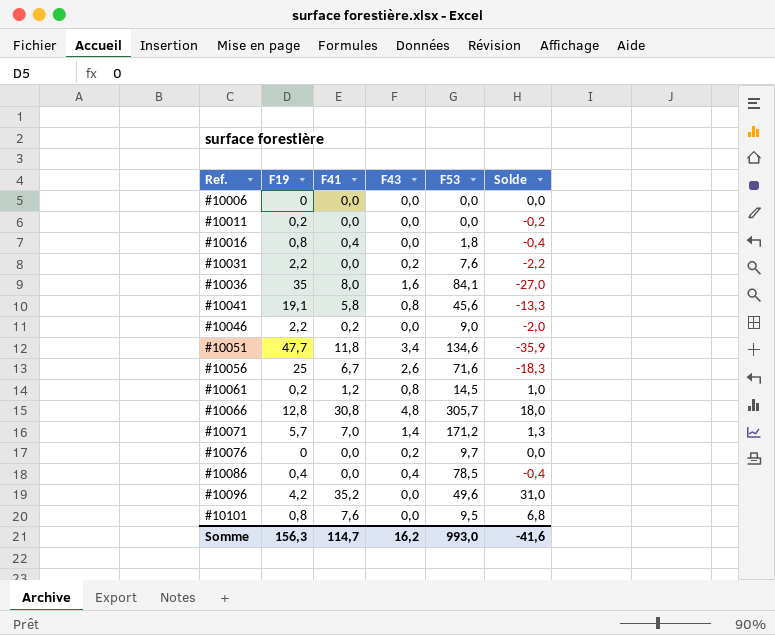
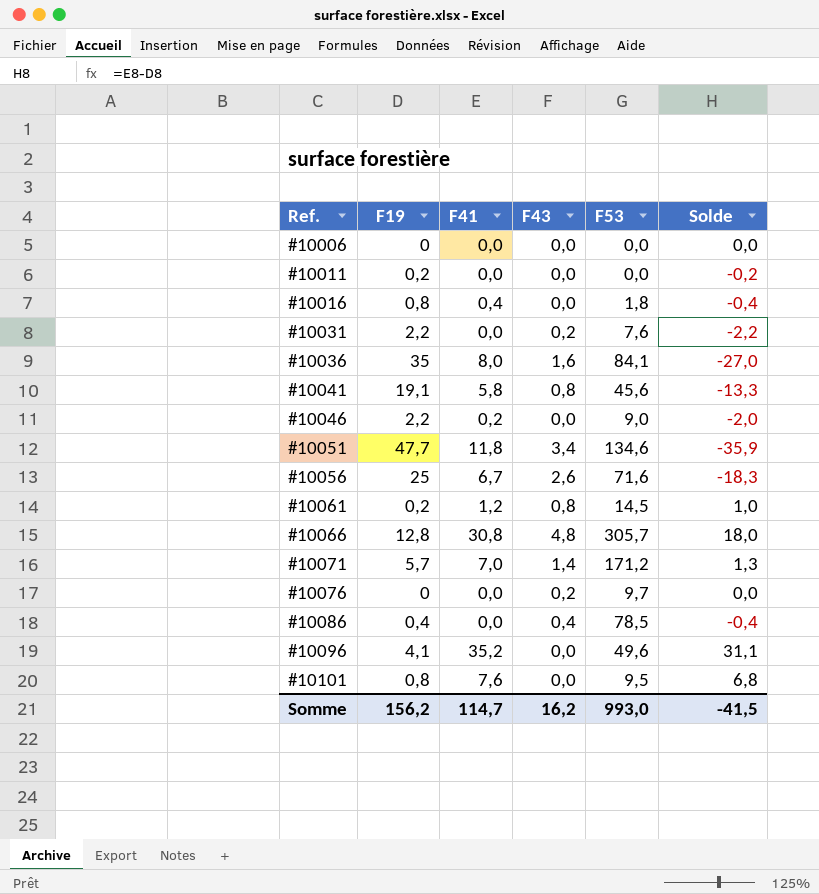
#10096 | F19: 4,2 -> 4,1
#10096 | Solde: 31,0 -> 31,1
Somme | F19: 156,3 -> 156,2
Somme | Solde: -41,6 -> -41,5

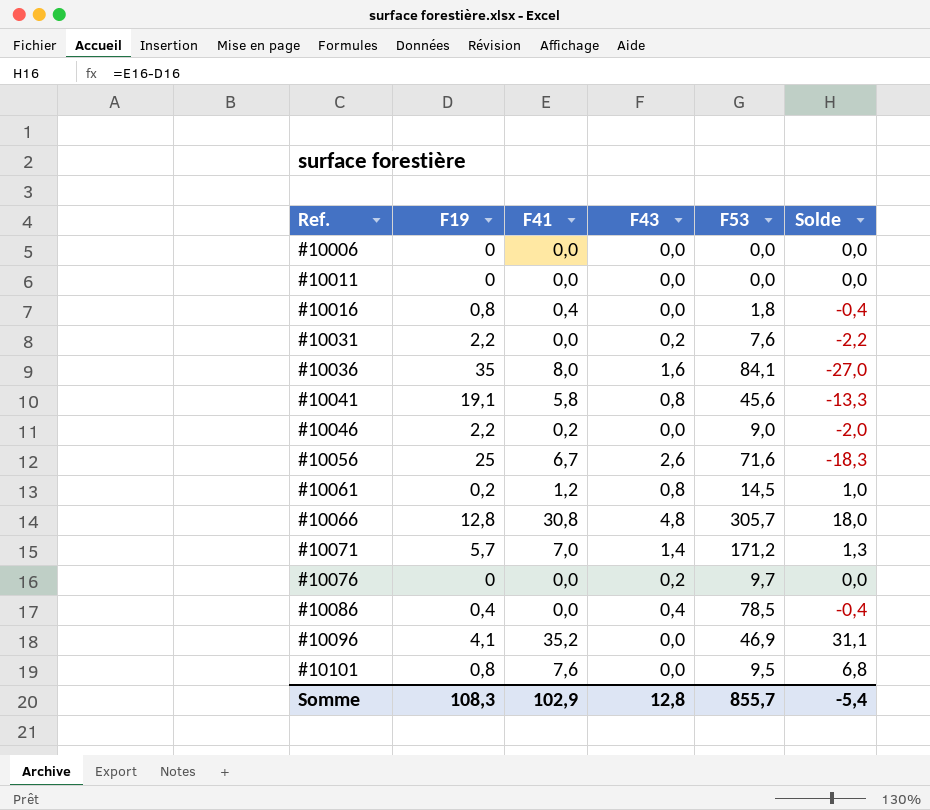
row #10051: 47,7 | 11,8 | 3,4 | 134,6 | -35,9 -> none
#10011 | F19: 0,2 -> 0
#10011 | Solde: -0,2 -> 0,0
#10096 | F53: 49,6 -> 46,9
Somme | F19: 156,2 -> 108,3
Somme | F41: 114,7 -> 102,9
Somme | F43: 16,2 -> 12,8
Somme | F53: 993,0 -> 855,7
Somme | Solde: -41,5 -> -5,4

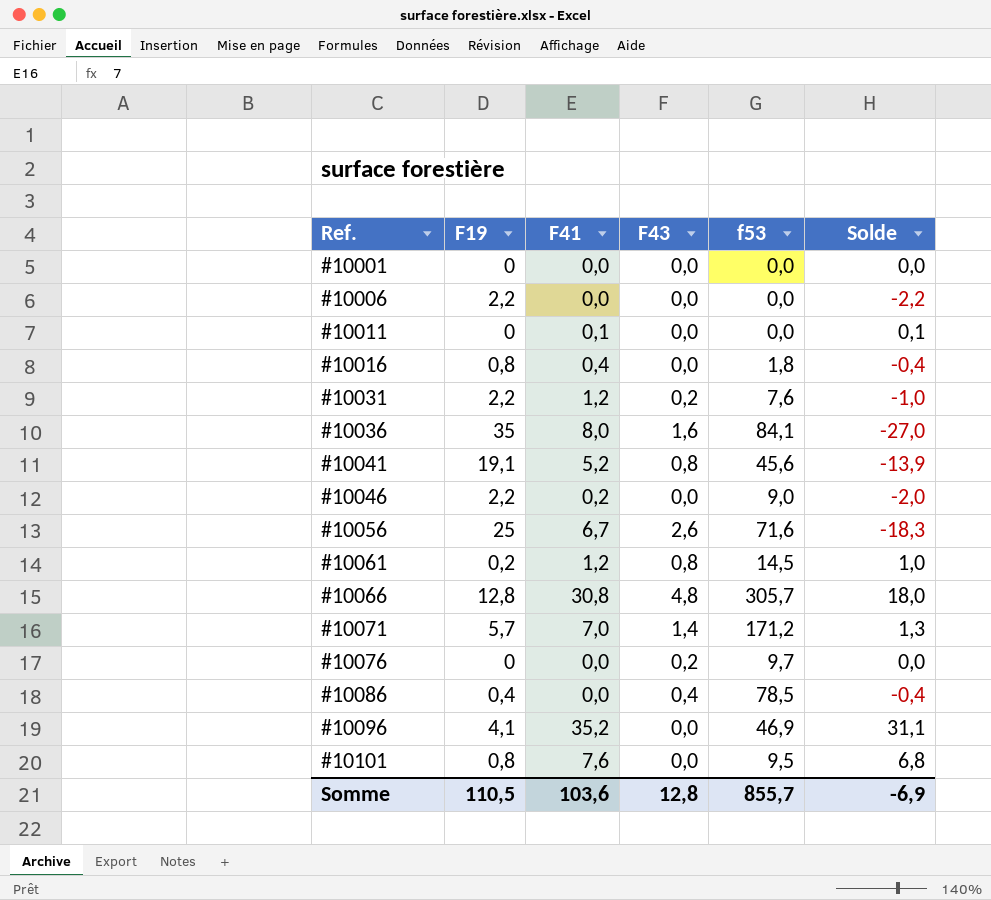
column name: F53 -> f53
row #10001: none -> 0 | 0,0 | 0,0 | 0,0 | 0,0
#10006 | F19: 0 -> 2,2
#10006 | Solde: 0,0 -> -2,2
#10011 | F41: 0,0 -> 0,1
#10011 | Solde: 0,0 -> 0,1
#10031 | F41: 0,0 -> 1,2
#10031 | Solde: -2,2 -> -1,0
#10041 | F41: 5,8 -> 5,2
#10041 | Solde: -13,3 -> -13,9
Somme | F19: 108,3 -> 110,5
Somme | F41: 102,9 -> 103,6
Somme | Solde: -5,4 -> -6,9

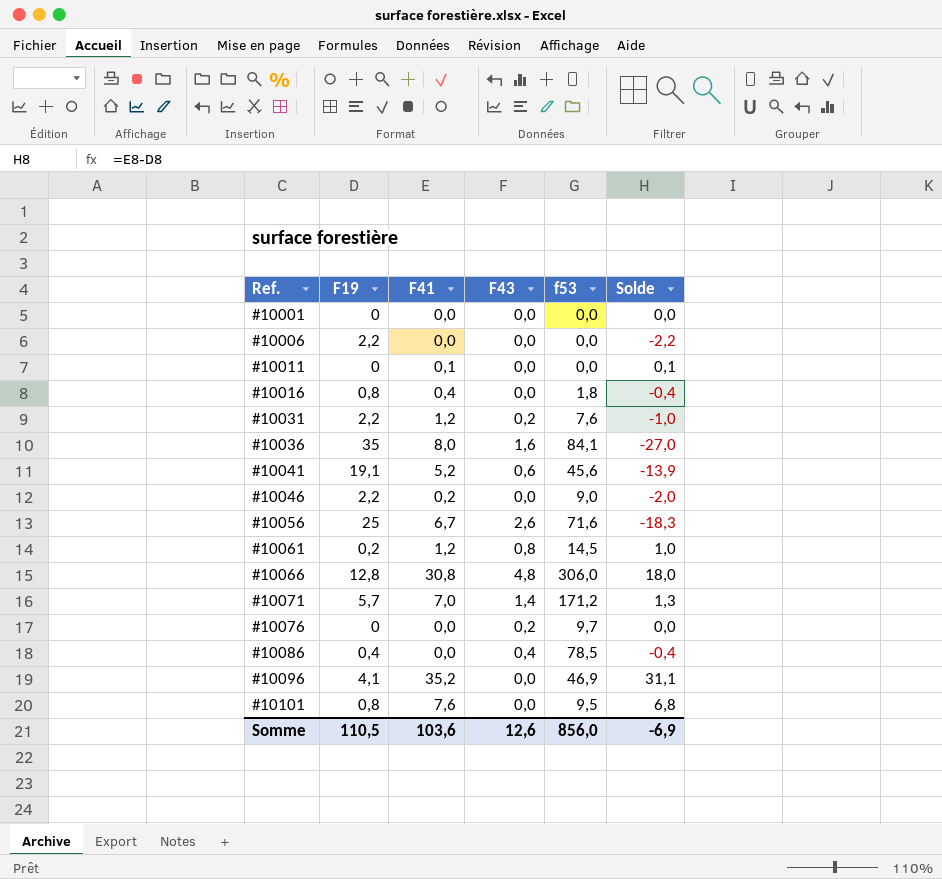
#10041 | F43: 0,8 -> 0,6
#10066 | f53: 305,7 -> 306,0
Somme | F43: 12,8 -> 12,6
Somme | f53: 855,7 -> 856,0

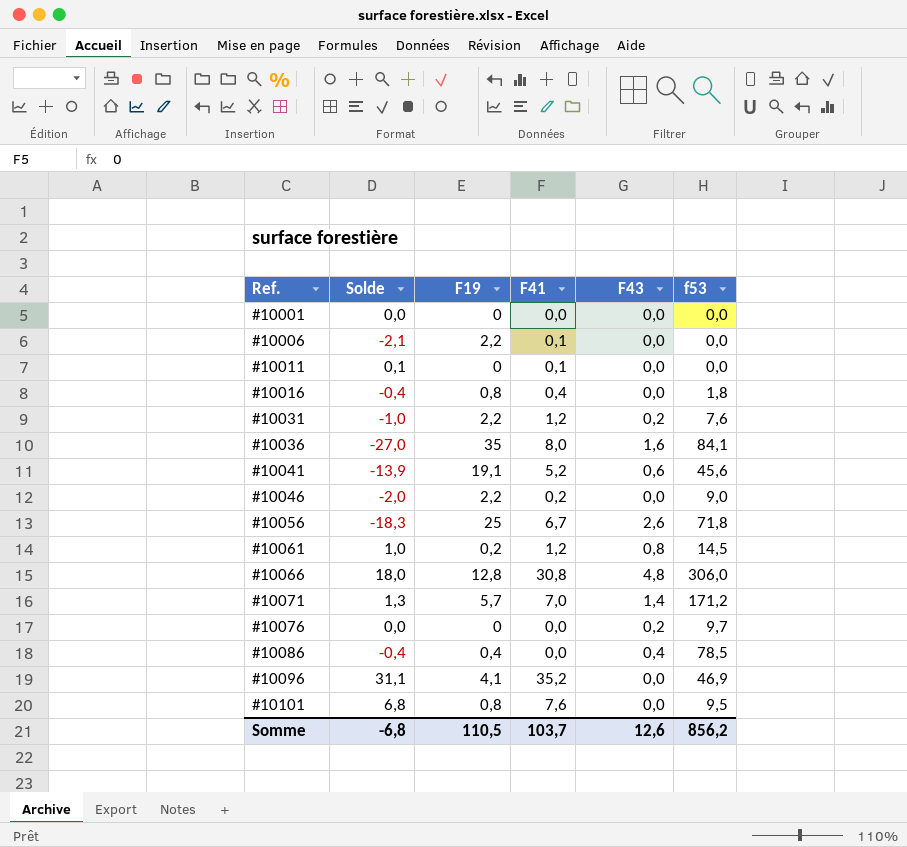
column Solde | position: 6 -> 2
#10006 | Solde: -2,2 -> -2,1
#10006 | F41: 0,0 -> 0,1
#10056 | f53: 71,6 -> 71,8
Somme | Solde: -6,9 -> -6,8
Somme | F41: 103,6 -> 103,7
Somme | f53: 856,0 -> 856,2

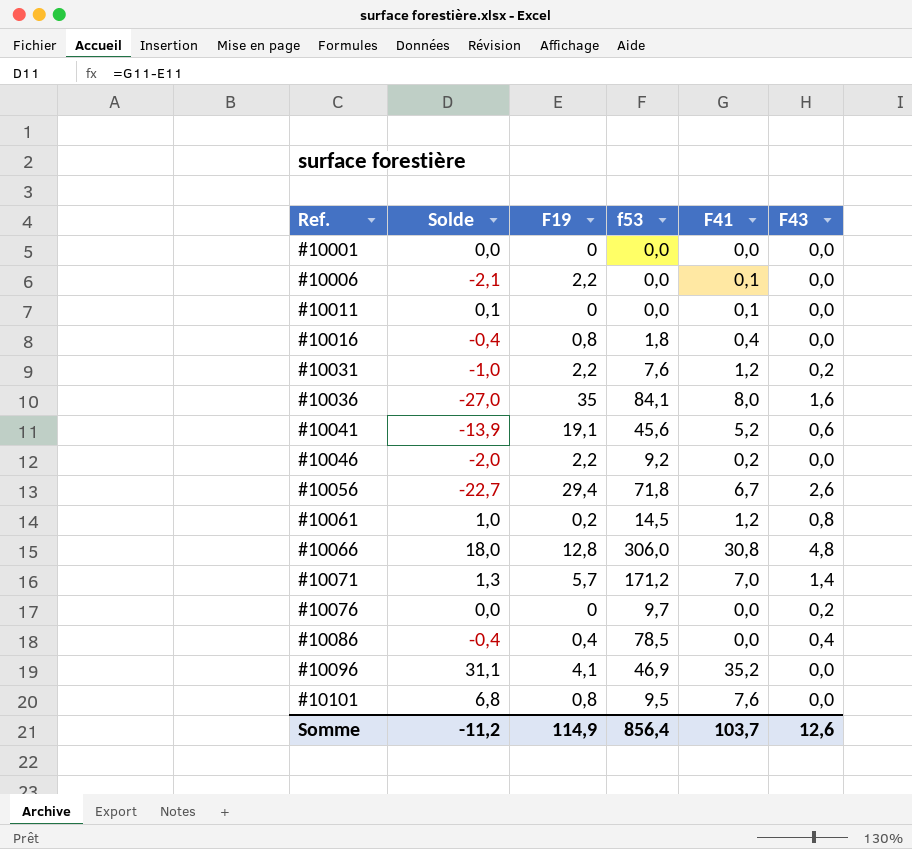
column f53 | position: 6 -> 4
#10046 | f53: 9,0 -> 9,2
#10056 | Solde: -18,3 -> -22,7
#10056 | F19: 25 -> 29,4
Somme | Solde: -6,8 -> -11,2
Somme | F19: 110,5 -> 114,9
Somme | f53: 856,2 -> 856,4

